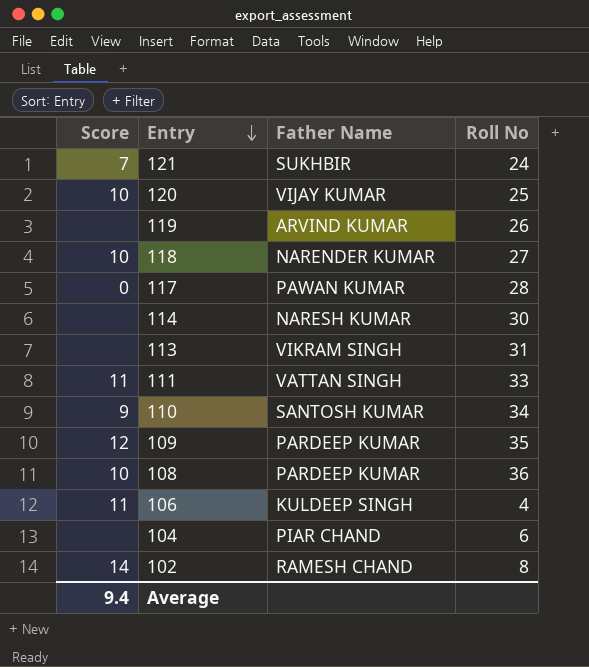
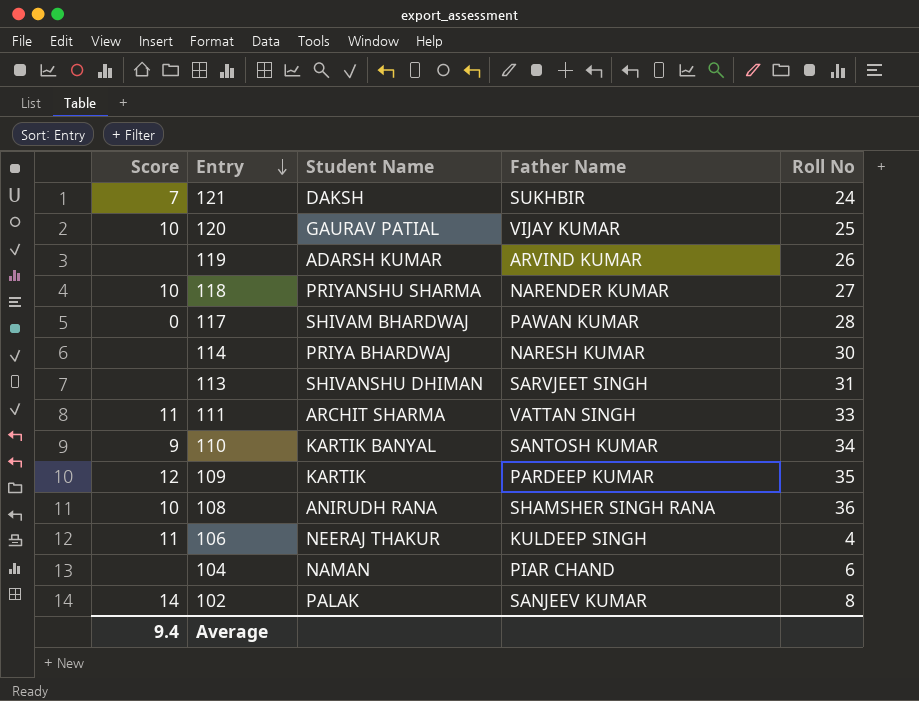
column Student Name | position: none -> 3
113 | Father Name: VIKRAM SINGH -> SARVJEET SINGH
108 | Father Name: PARDEEP KUMAR -> SHAMSHER SINGH RANA
102 | Father Name: RAMESH CHAND -> SANJEEV KUMAR

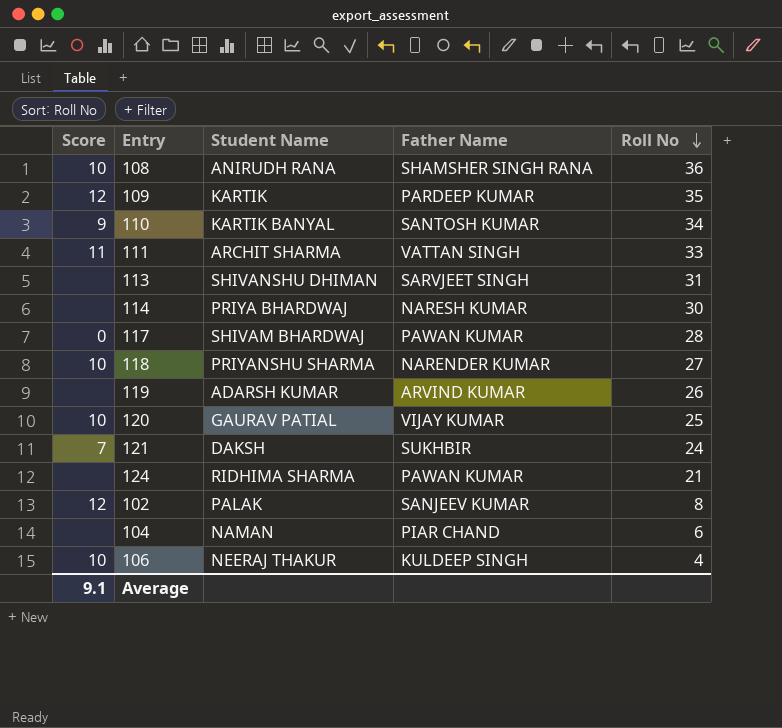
row order: Entry descending -> Roll No descending
row 124: none -> none | RIDHIMA SHARMA | PAWAN KUMAR | 21
102 | Score: 14 -> 12
106 | Score: 11 -> 10
Average | Score: 9.4 -> 9.1

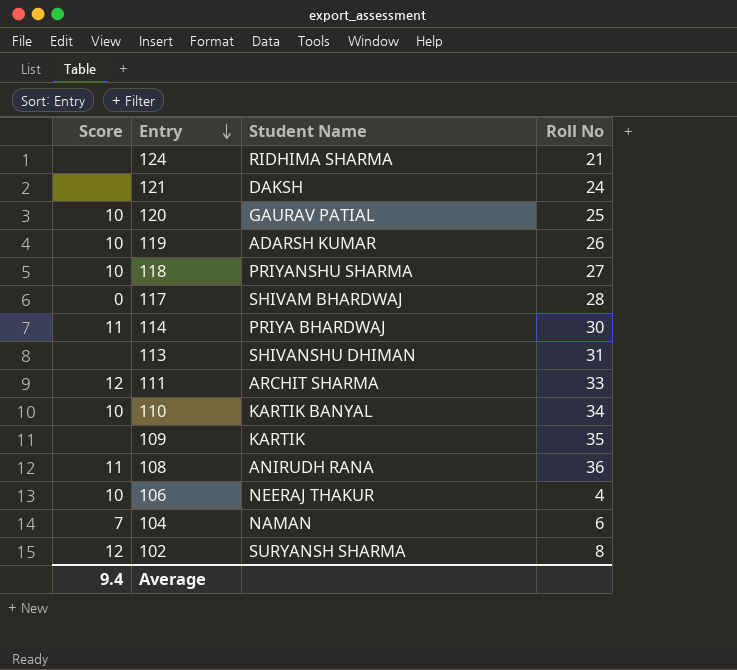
row order: Roll No descending -> Entry descending
column Father Name | position: 4 -> none
121 | Score: 7 -> none
119 | Score: none -> 10
114 | Score: none -> 11
111 | Score: 11 -> 12
110 | Score: 9 -> 10
109 | Score: 12 -> none
108 | Score: 10 -> 11
104 | Score: none -> 7
102 | Student Name: PALAK -> SURYANSH SHARMA
Average | Score: 9.1 -> 9.4

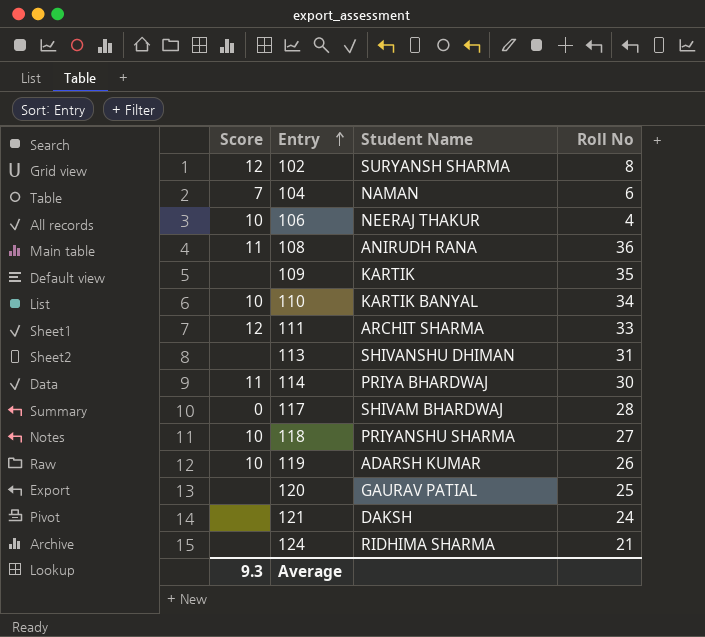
row order: Entry descending -> Entry ascending
120 | Score: 10 -> none
Average | Score: 9.4 -> 9.3

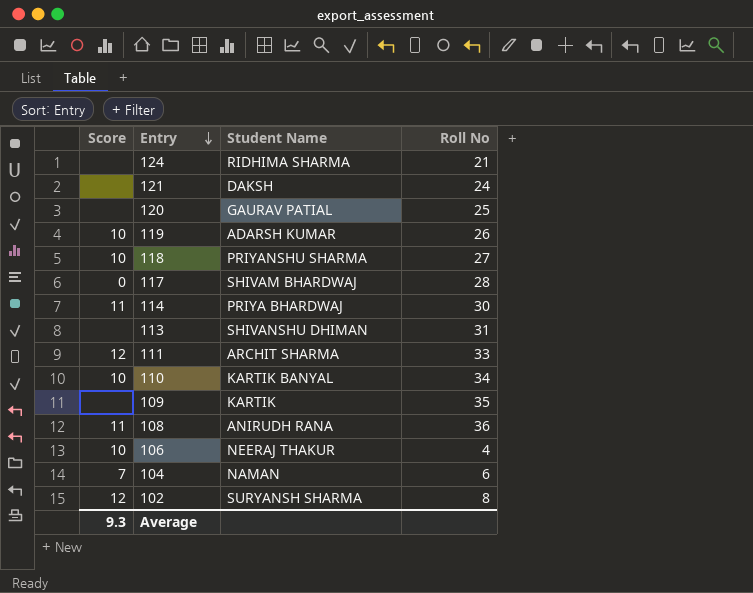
row order: Entry ascending -> Entry descending

